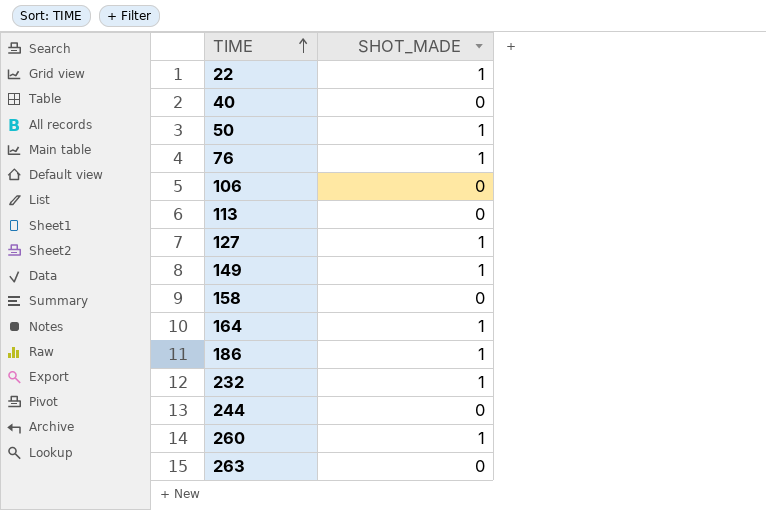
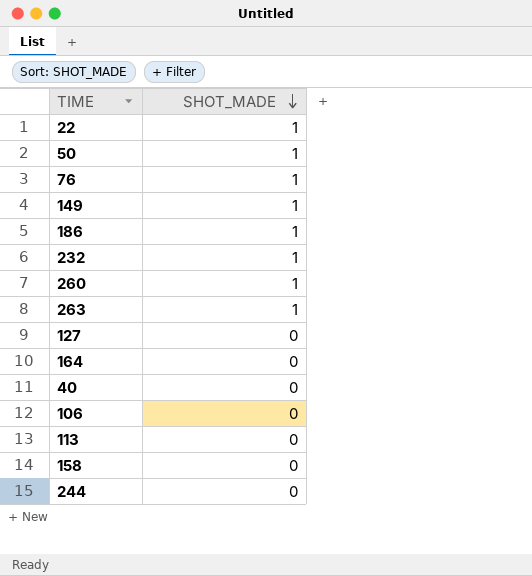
row order: TIME ascending -> SHOT_MADE descending
263 | SHOT_MADE: 0 -> 1
127 | SHOT_MADE: 1 -> 0
164 | SHOT_MADE: 1 -> 0

